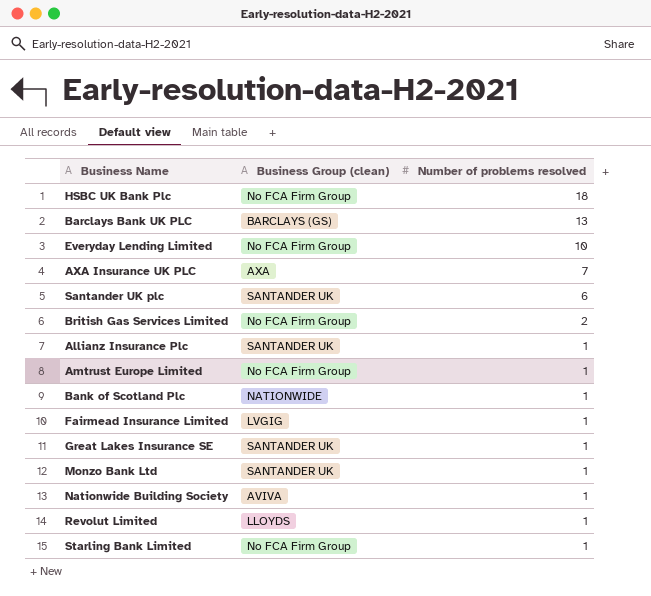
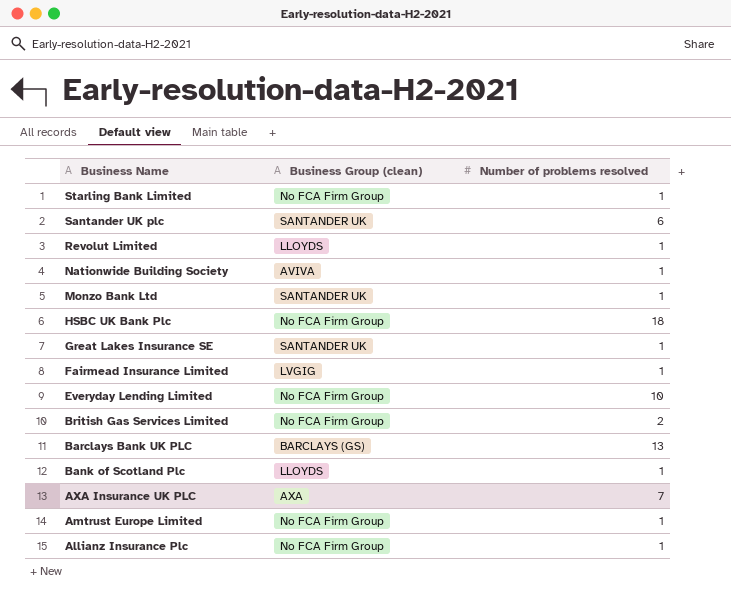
row order: Number of problems resolved descending -> Business Name descending
Bank of Scotland Plc | Business Group (clean): NATIONWIDE -> LLOYDS
Allianz Insurance Plc | Business Group (clean): SANTANDER UK -> No FCA Firm Group

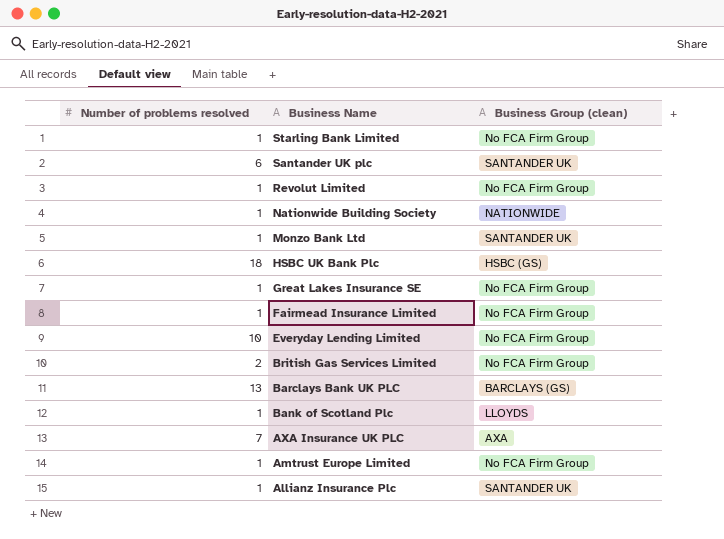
column Number of problems resolved | position: 3 -> 1
Revolut Limited | Business Group (clean): LLOYDS -> No FCA Firm Group
Nationwide Building Society | Business Group (clean): AVIVA -> NATIONWIDE
HSBC UK Bank Plc | Business Group (clean): No FCA Firm Group -> HSBC (GS)
Great Lakes Insurance SE | Business Group (clean): SANTANDER UK -> No FCA Firm Group
Fairmead Insurance Limited | Business Group (clean): LVGIG -> No FCA Firm Group
Allianz Insurance Plc | Business Group (clean): No FCA Firm Group -> SANTANDER UK

